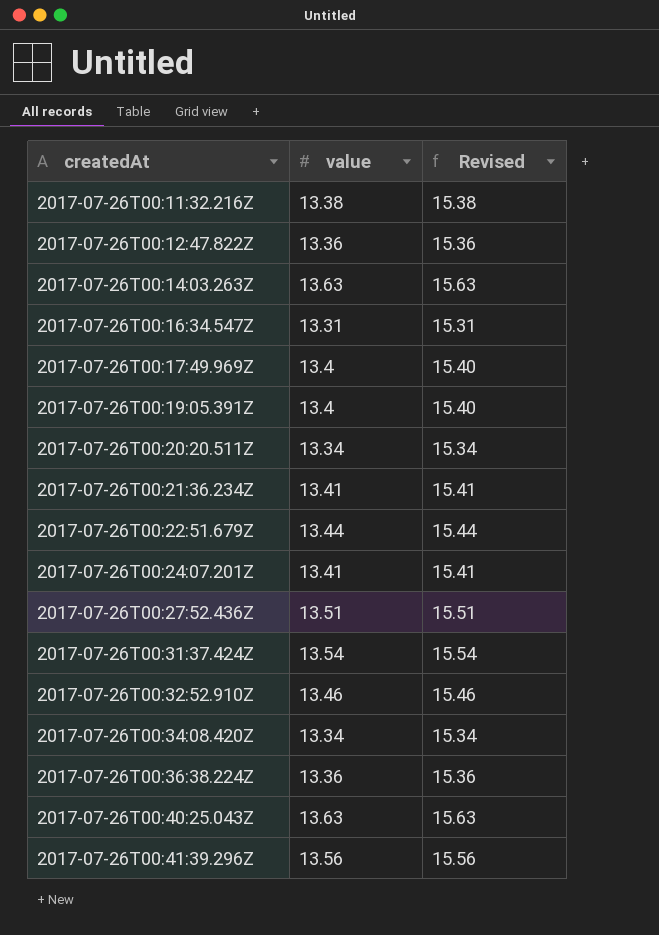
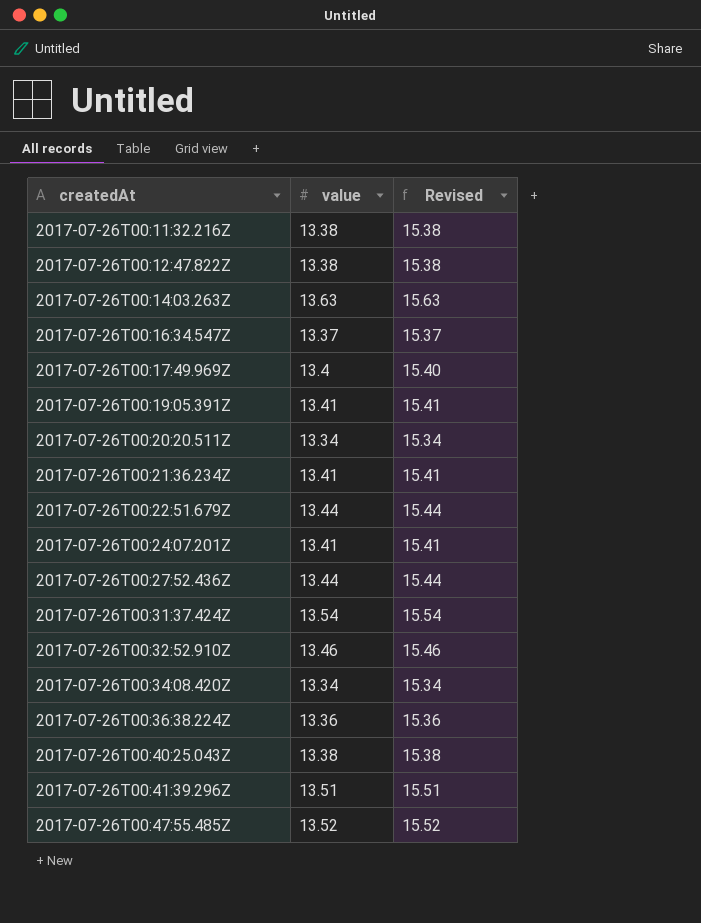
2017-07-26T00:12:47.822Z | value: 13.36 -> 13.38
2017-07-26T00:12:47.822Z | Revised: 15.36 -> 15.38
2017-07-26T00:16:34.547Z | value: 13.31 -> 13.37
2017-07-26T00:16:34.547Z | Revised: 15.31 -> 15.37
2017-07-26T00:19:05.391Z | value: 13.4 -> 13.41
2017-07-26T00:19:05.391Z | Revised: 15.40 -> 15.41
2017-07-26T00:27:52.436Z | value: 13.51 -> 13.44
2017-07-26T00:27:52.436Z | Revised: 15.51 -> 15.44
2017-07-26T00:40:25.043Z | value: 13.63 -> 13.38
2017-07-26T00:40:25.043Z | Revised: 15.63 -> 15.38
2017-07-26T00:41:39.296Z | value: 13.56 -> 13.51
2017-07-26T00:41:39.296Z | Revised: 15.56 -> 15.51
row 2017-07-26T00:47:55.485Z: none -> 13.52 | 15.52

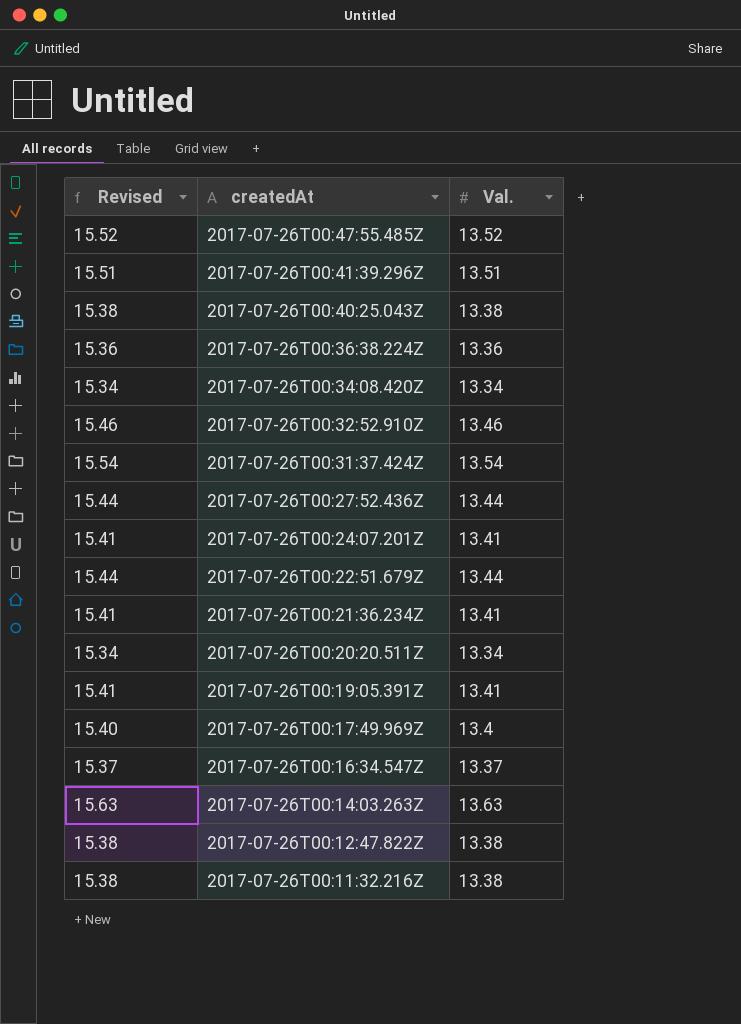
row order: createdAt ascending -> createdAt descending
column Revised | position: 3 -> 1
column name: value -> Val.

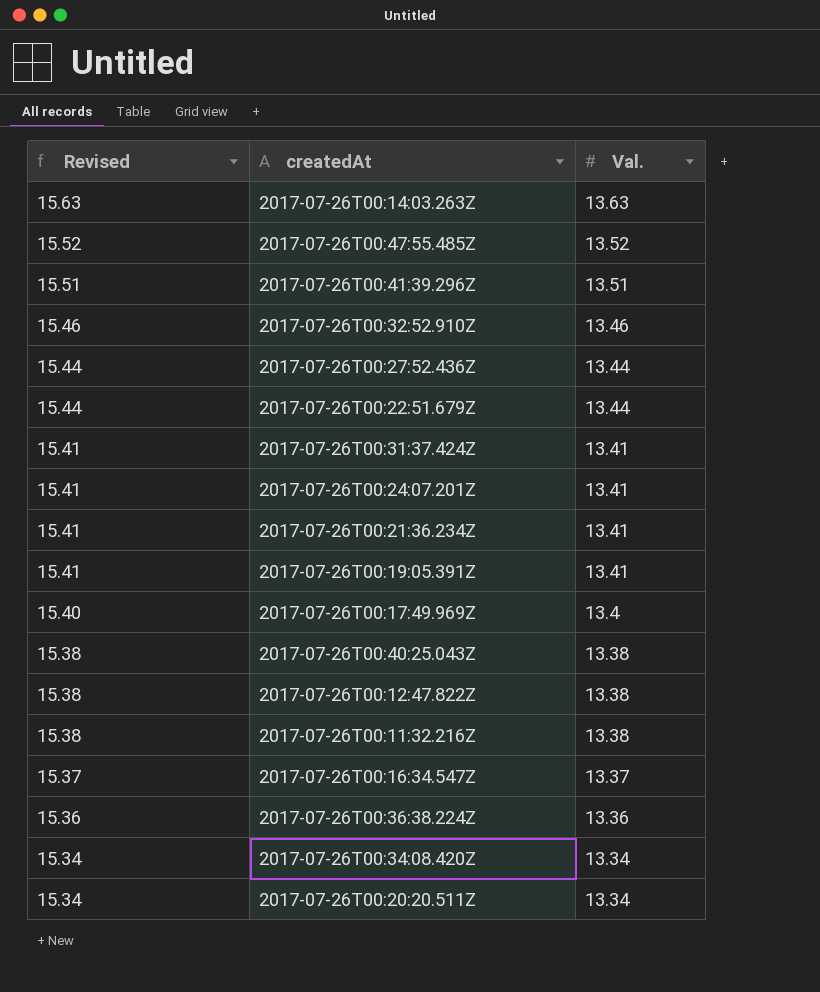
row order: createdAt descending -> Revised descending
2017-07-26T00:31:37.424Z | Revised: 15.54 -> 15.41
2017-07-26T00:31:37.424Z | Val.: 13.54 -> 13.41

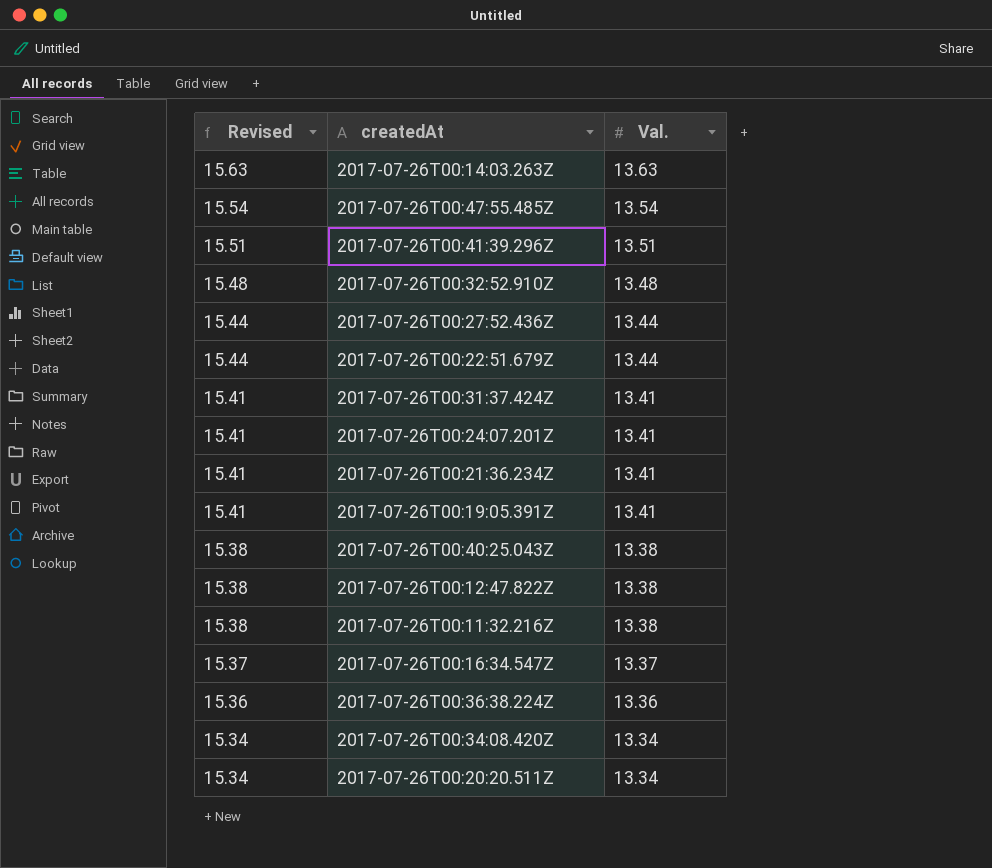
row 2017-07-26T00:17:49.969Z: 15.40 | 13.4 -> none
2017-07-26T00:47:55.485Z | Revised: 15.52 -> 15.54
2017-07-26T00:47:55.485Z | Val.: 13.52 -> 13.54
2017-07-26T00:32:52.910Z | Revised: 15.46 -> 15.48
2017-07-26T00:32:52.910Z | Val.: 13.46 -> 13.48

